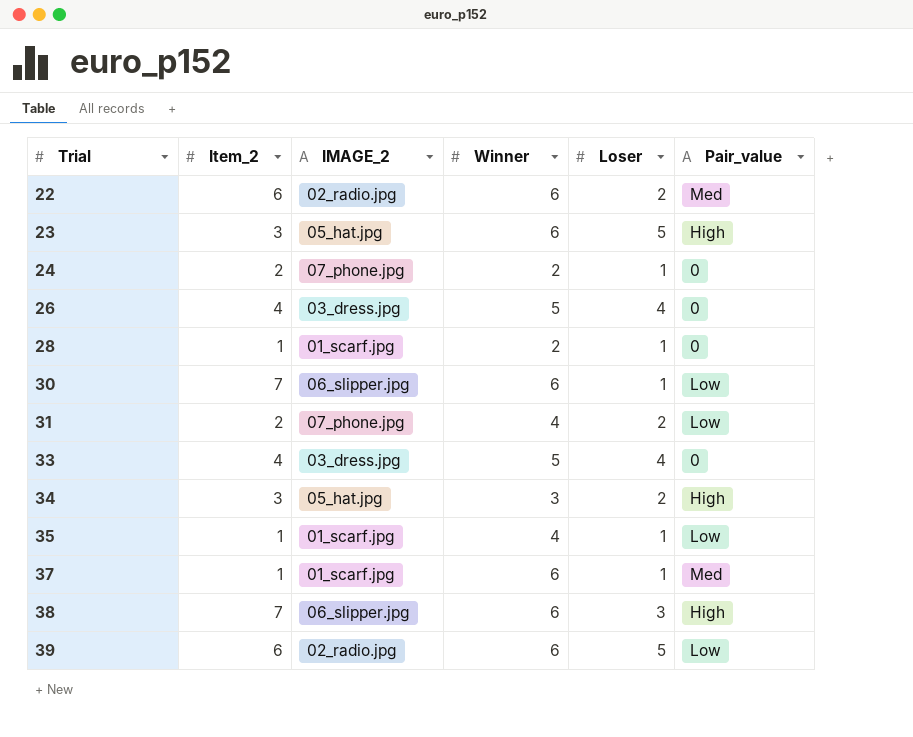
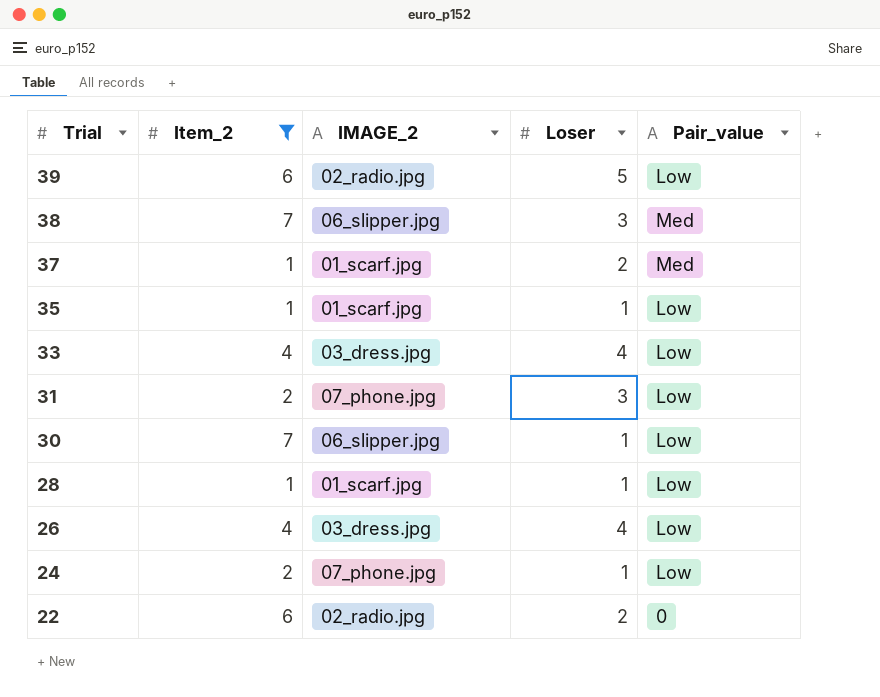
filter: none -> Item_2 != 3
row order: Trial ascending -> Trial descending
column Winner | position: 4 -> none
38 | Pair_value: High -> Med
37 | Loser: 1 -> 2
33 | Pair_value: 0 -> Low
31 | Loser: 2 -> 3
28 | Pair_value: 0 -> Low
26 | Pair_value: 0 -> Low
24 | Pair_value: 0 -> Low
22 | Pair_value: Med -> 0

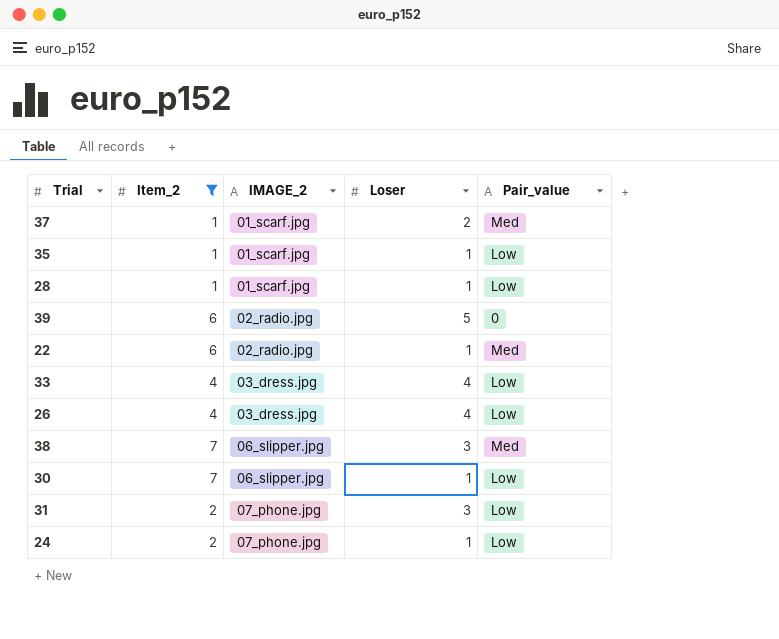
row order: Trial descending -> IMAGE_2 ascending
39 | Pair_value: Low -> 0
22 | Loser: 2 -> 1
22 | Pair_value: 0 -> Med

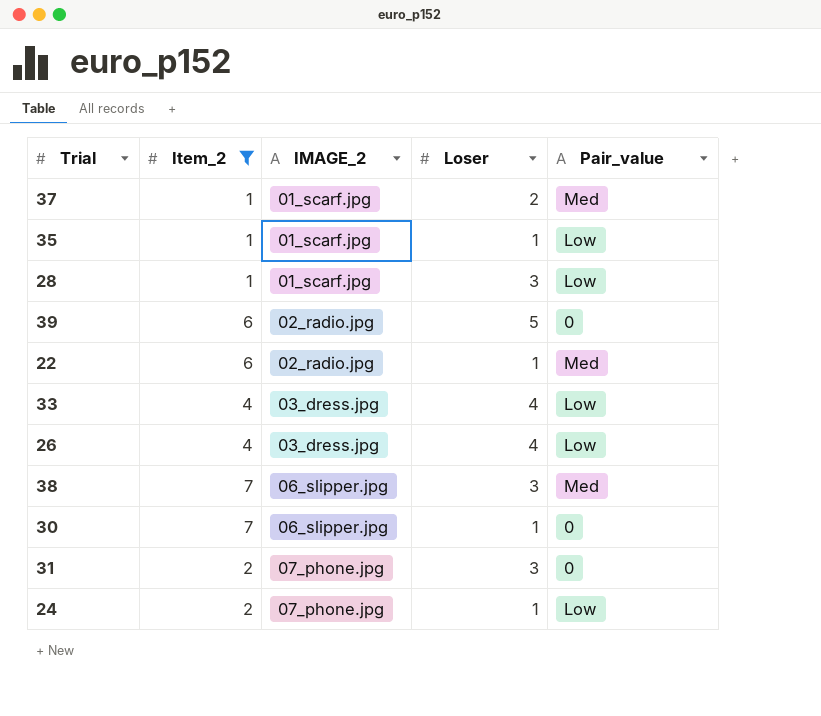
28 | Loser: 1 -> 3
30 | Pair_value: Low -> 0
31 | Pair_value: Low -> 0

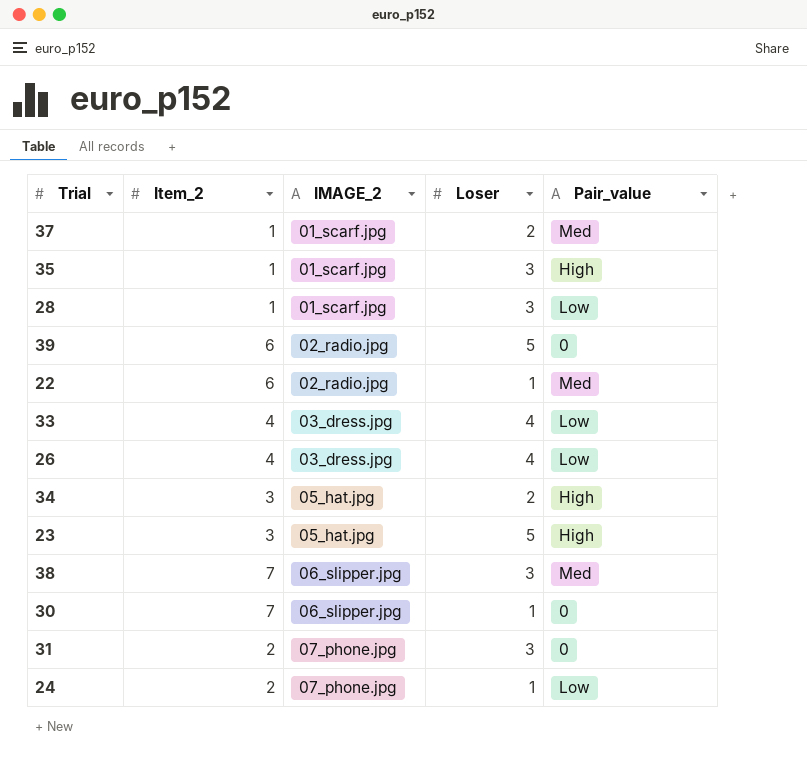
filter: Item_2 != 3 -> none
35 | Loser: 1 -> 3
35 | Pair_value: Low -> High

